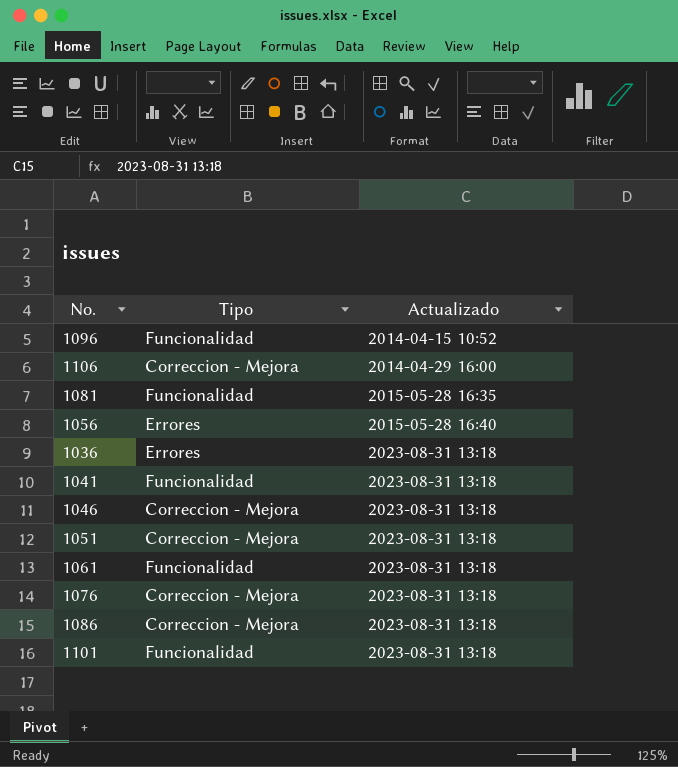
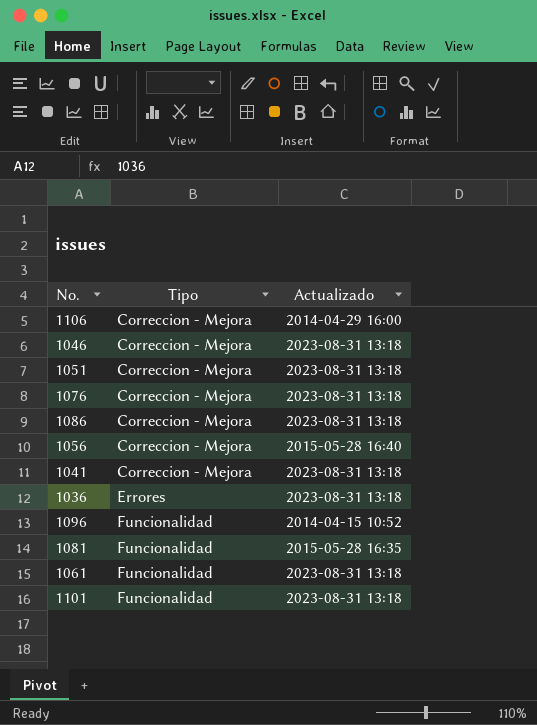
row order: Actualizado ascending -> Tipo ascending
1056 | Tipo: Errores -> Correccion - Mejora
1041 | Tipo: Funcionalidad -> Correccion - Mejora

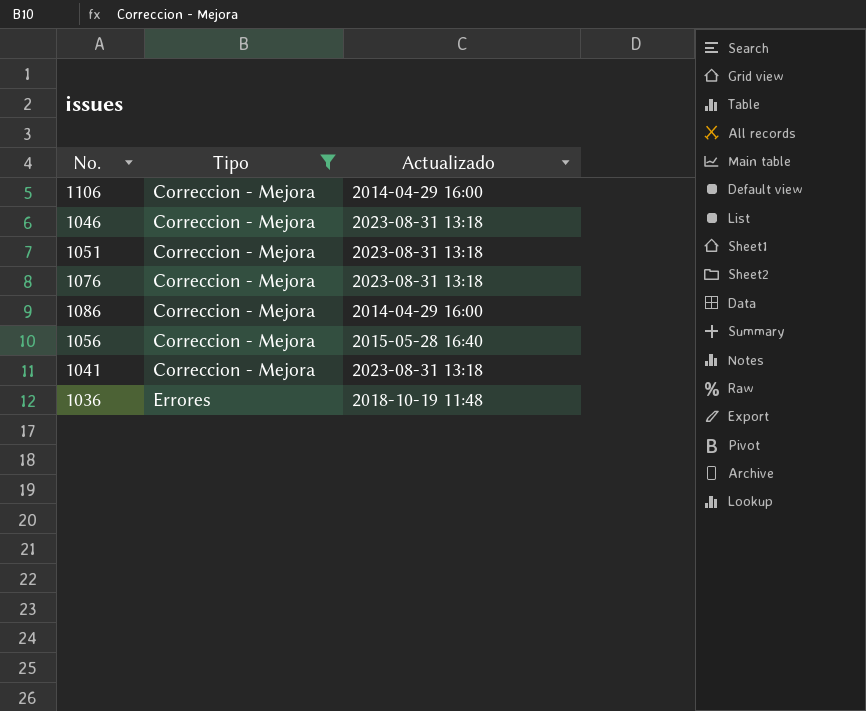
filter: none -> Tipo != Funcionalidad
1086 | Actualizado: 2023-08-31 13:18 -> 2014-04-29 16:00
1036 | Actualizado: 2023-08-31 13:18 -> 2018-10-19 11:48

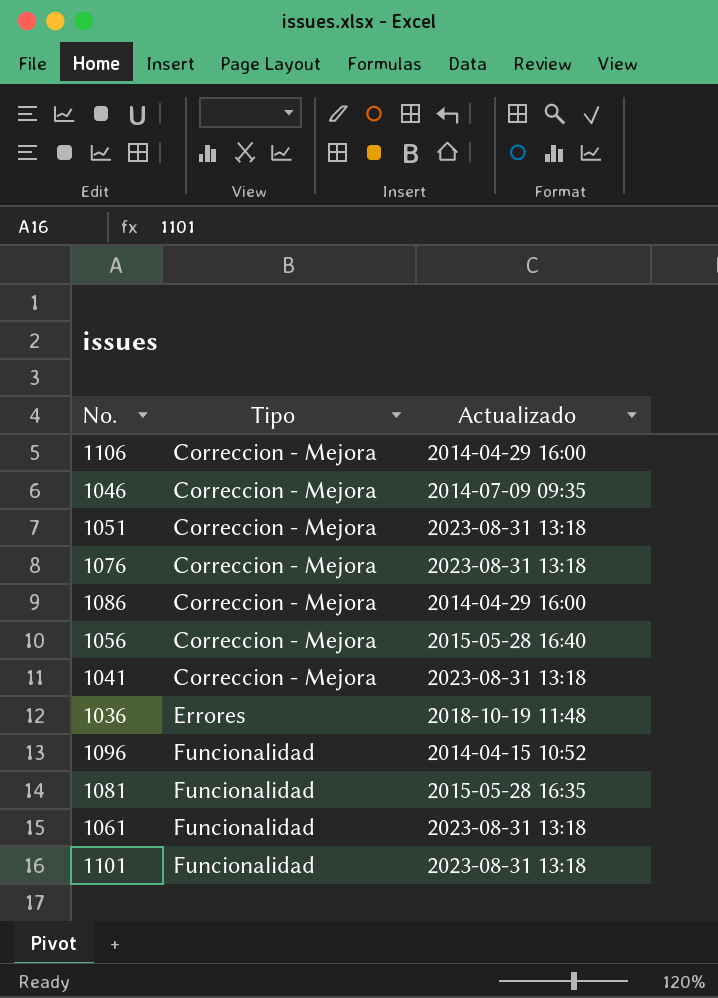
filter: Tipo != Funcionalidad -> none
1046 | Actualizado: 2023-08-31 13:18 -> 2014-07-09 09:35

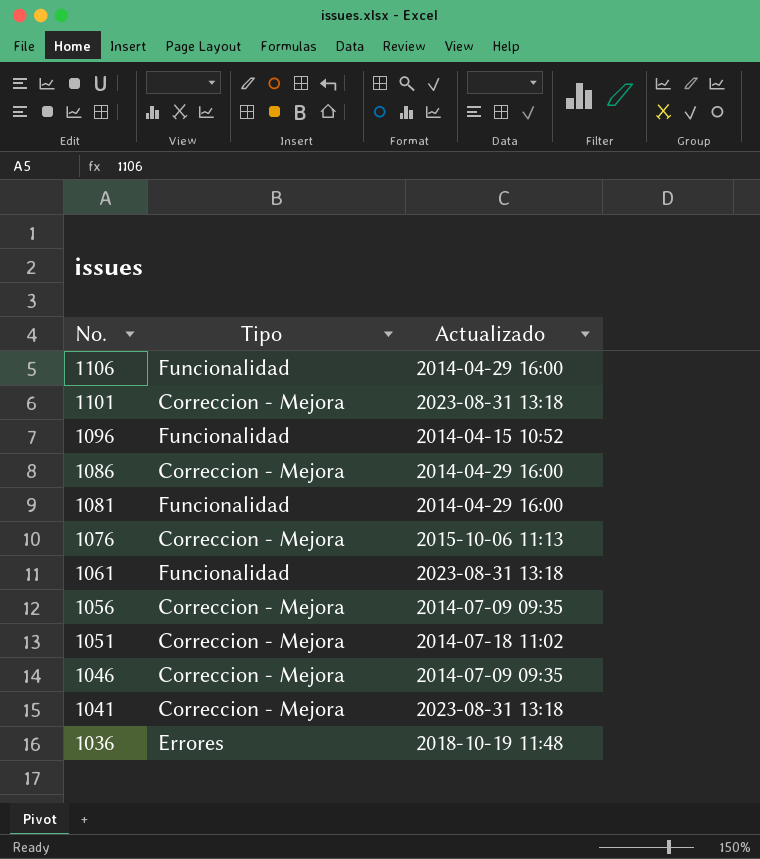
row order: Tipo ascending -> No. descending
1106 | Tipo: Correccion - Mejora -> Funcionalidad
1101 | Tipo: Funcionalidad -> Correccion - Mejora
1081 | Actualizado: 2015-05-28 16:35 -> 2014-04-29 16:00
1076 | Actualizado: 2023-08-31 13:18 -> 2015-10-06 11:13
1056 | Actualizado: 2015-05-28 16:40 -> 2014-07-09 09:35
1051 | Actualizado: 2023-08-31 13:18 -> 2014-07-18 11:02

